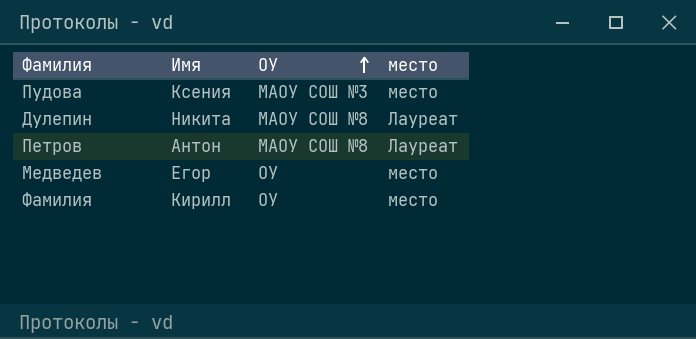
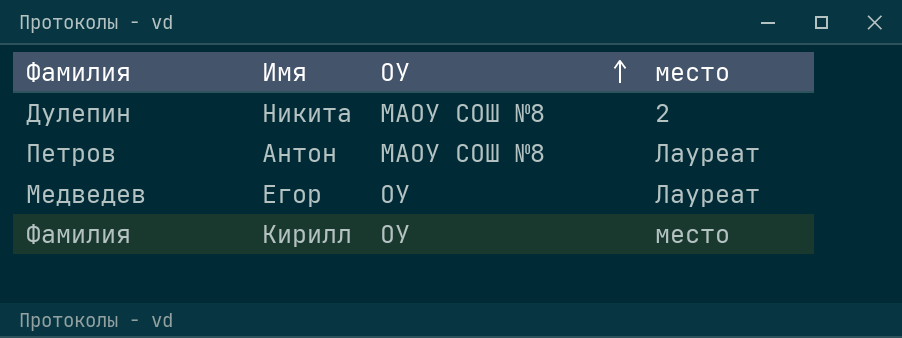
row Пудова: Ксения | МАОУ СОШ №3 | место -> none
Дулепин | место: Лауреат -> 2
Медведев | место: место -> Лауреат

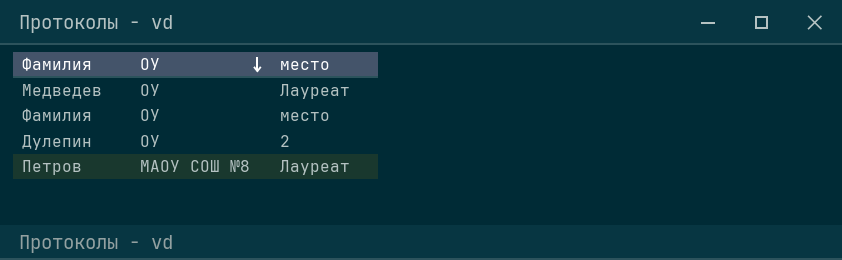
row order: ОУ ascending -> ОУ descending
column Имя | position: 2 -> none
Дулепин | ОУ: МАОУ СОШ №8 -> ОУ

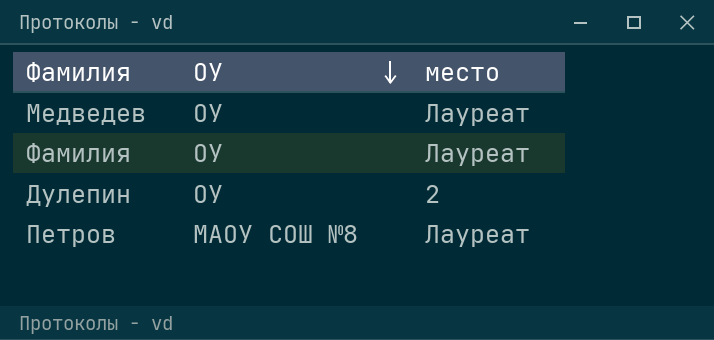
Фамилия | место: место -> Лауреат

